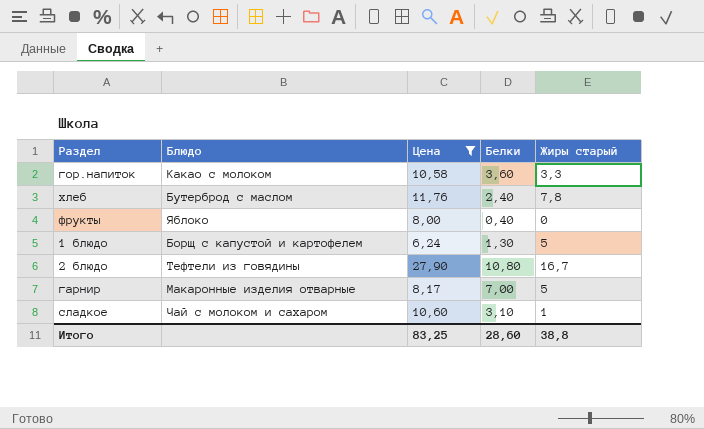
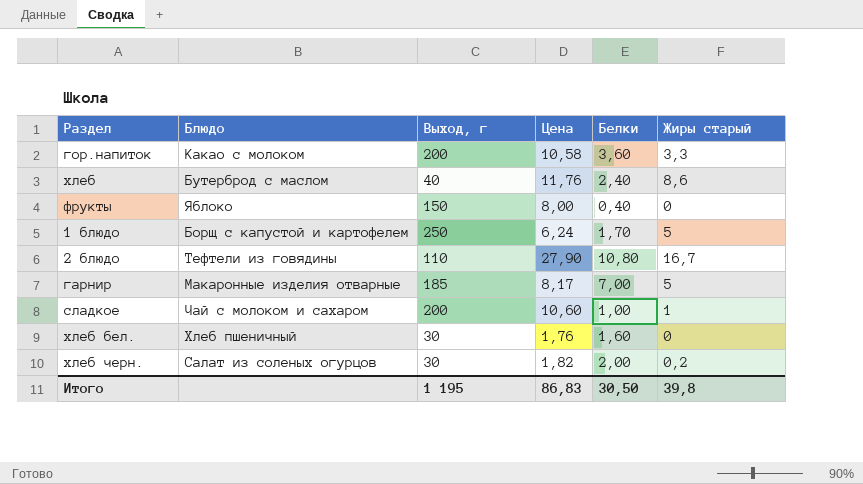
filter: Цена >= 6,24 -> none
column Выход, г | position: none -> 3
хлеб | Жиры старый: 7,8 -> 8,6
1 блюдо | Белки: 1,30 -> 1,70
сладкое | Белки: 3,10 -> 1,00
Итого | Цена: 83,25 -> 86,83
Итого | Белки: 28,60 -> 30,50
Итого | Жиры старый: 38,8 -> 39,8

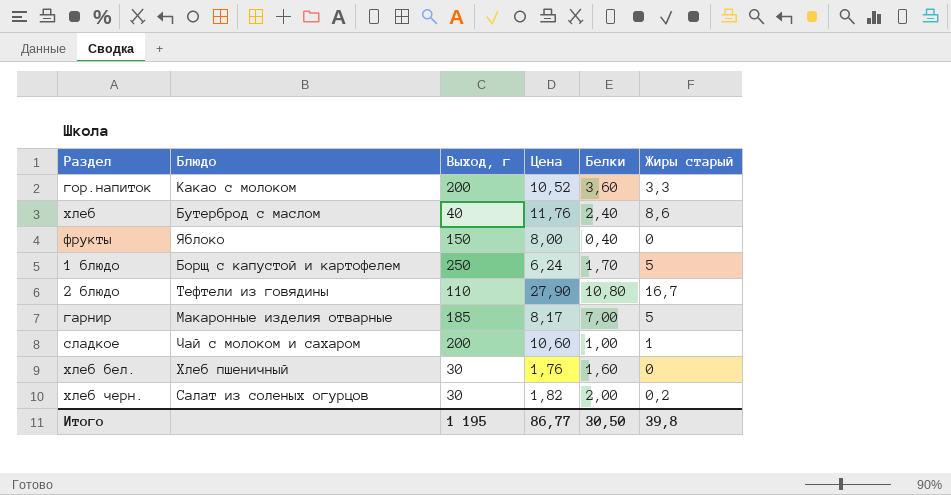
гор.напиток | Цена: 10,58 -> 10,52
Итого | Цена: 86,83 -> 86,77

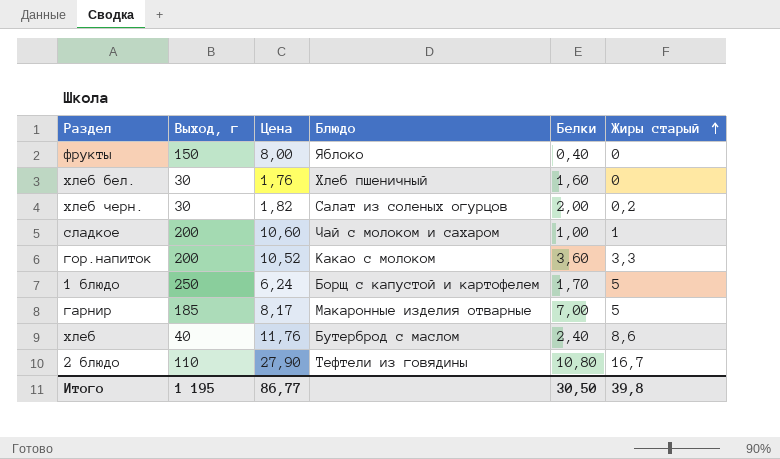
row order: none -> Жиры старый ascending
column Блюдо | position: 2 -> 4

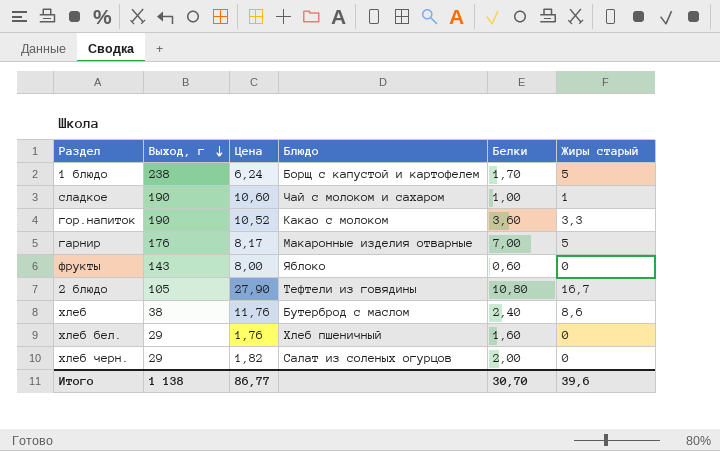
row order: Жиры старый ascending -> Выход, г descending
1 блюдо | Выход, г: 250 -> 238
сладкое | Выход, г: 200 -> 190
гор.напиток | Выход, г: 200 -> 190
гарнир | Выход, г: 185 -> 176
фрукты | Выход, г: 150 -> 143
фрукты | Белки: 0,40 -> 0,60
2 блюдо | Выход, г: 110 -> 105
хлеб | Выход, г: 40 -> 38
хлеб бел. | Выход, г: 30 -> 29
хлеб черн. | Выход, г: 30 -> 29
хлеб черн. | Жиры старый: 0,2 -> 0
Итого | Выход, г: 1 195 -> 1 138
Итого | Белки: 30,50 -> 30,70
Итого | Жиры старый: 39,8 -> 39,6

